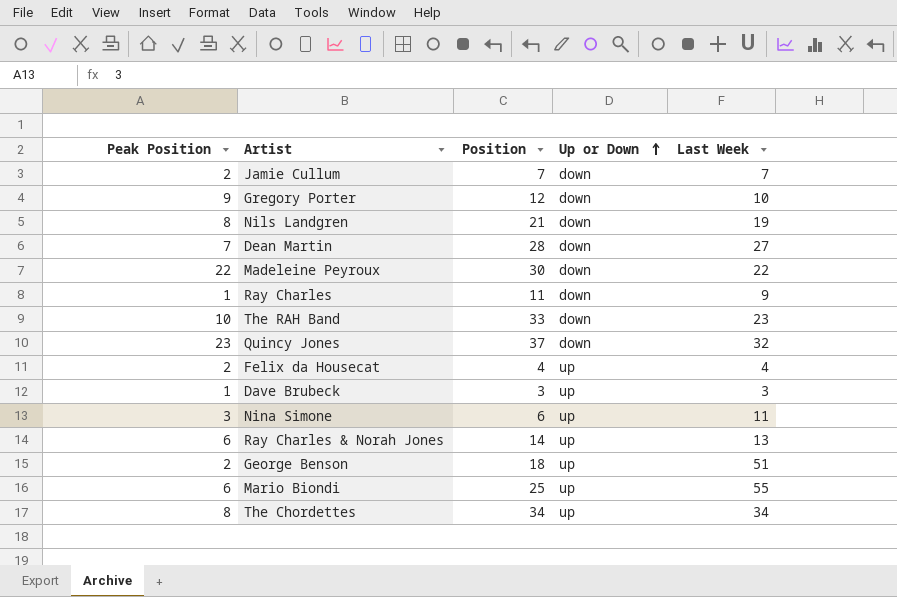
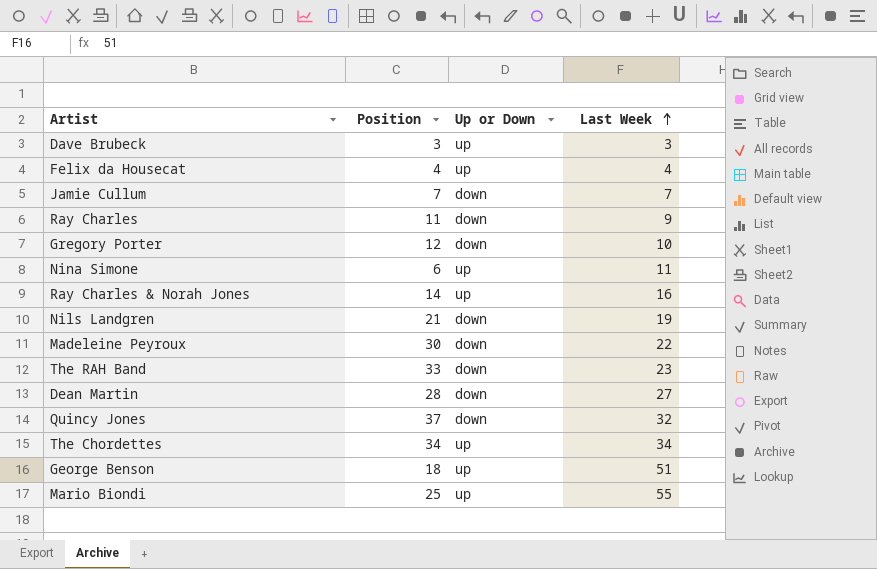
row order: Up or Down ascending -> Last Week ascending
column Peak Position | position: 1 -> none
Ray Charles & Norah Jones | Last Week: 13 -> 16

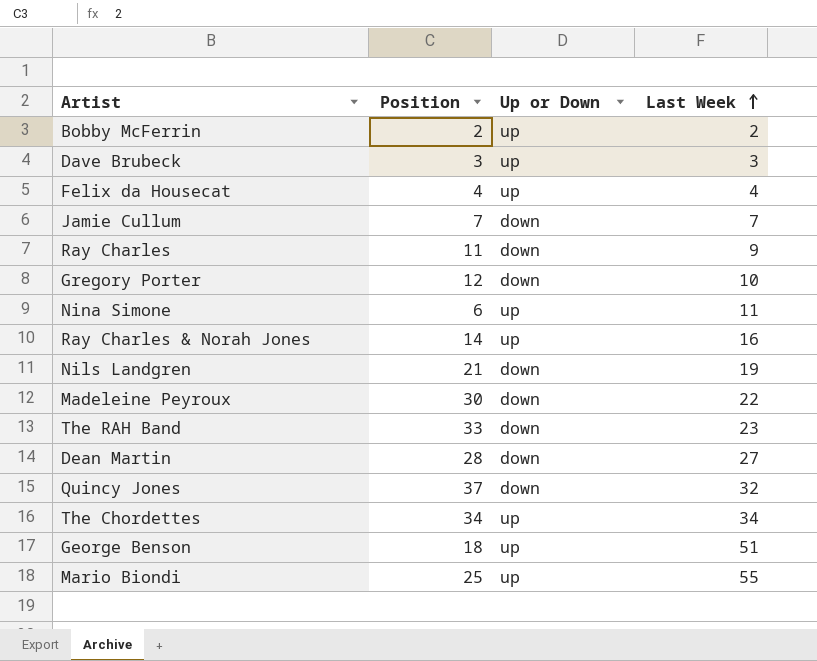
row Bobby McFerrin: none -> 2 | up | 2

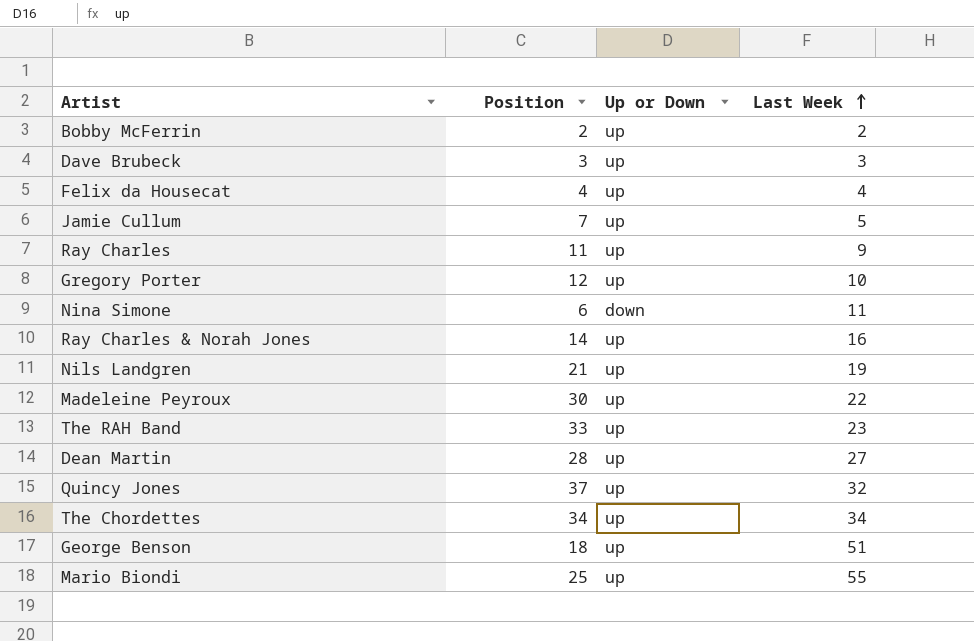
Jamie Cullum | Up or Down: down -> up
Jamie Cullum | Last Week: 7 -> 5
Ray Charles | Up or Down: down -> up
Gregory Porter | Up or Down: down -> up
Nina Simone | Up or Down: up -> down
Nils Landgren | Up or Down: down -> up
Madeleine Peyroux | Up or Down: down -> up
The RAH Band | Up or Down: down -> up
Dean Martin | Up or Down: down -> up
Quincy Jones | Up or Down: down -> up

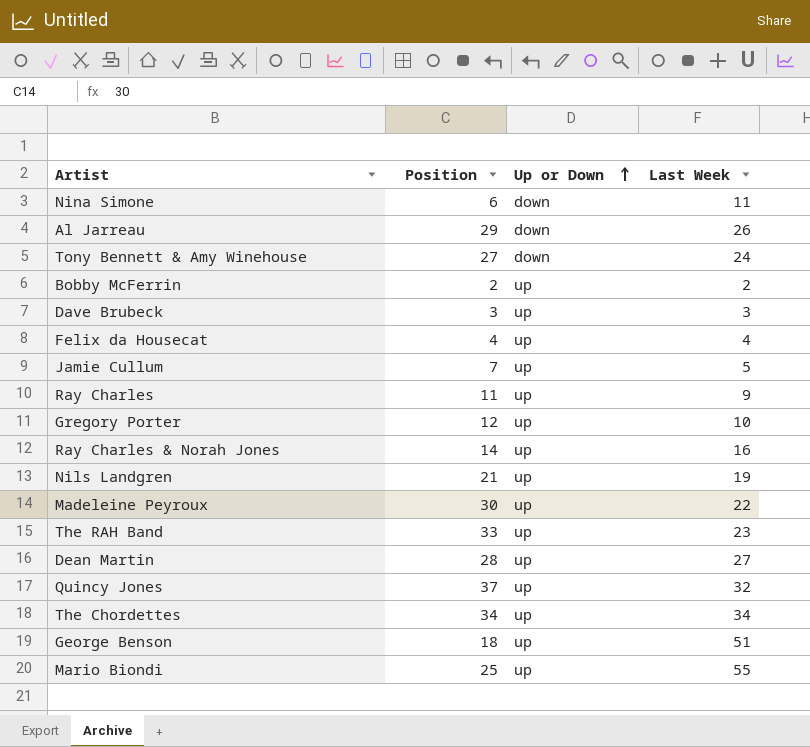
row order: Last Week ascending -> Up or Down ascending
row Al Jarreau: none -> 29 | down | 26
row Tony Bennett & Amy Winehouse: none -> 27 | down | 24

